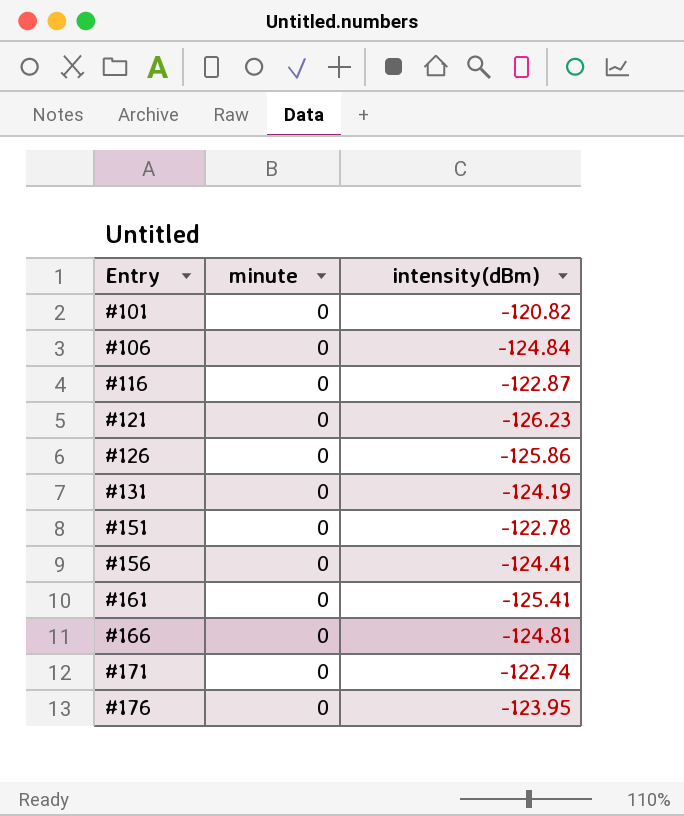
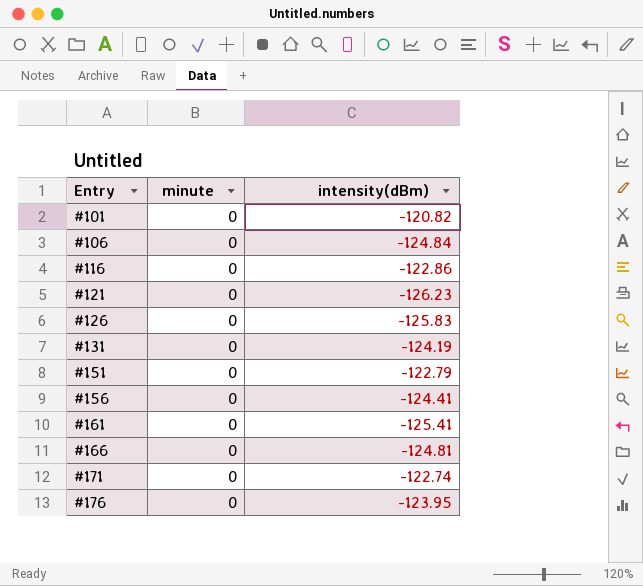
#116 | intensity(dBm): -122.87 -> -122.86
#126 | intensity(dBm): -125.86 -> -125.83
#151 | intensity(dBm): -122.78 -> -122.79

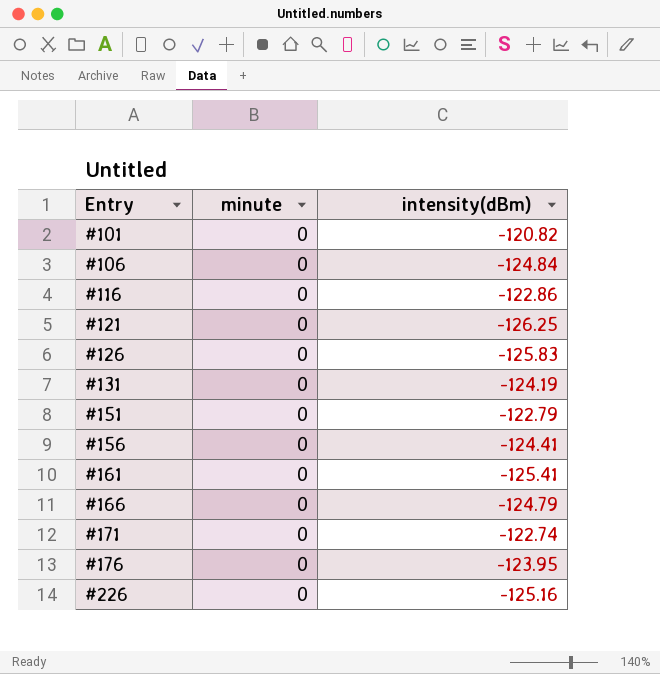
#121 | intensity(dBm): -126.23 -> -126.25
#166 | intensity(dBm): -124.81 -> -124.79
row #226: none -> 0 | -125.16

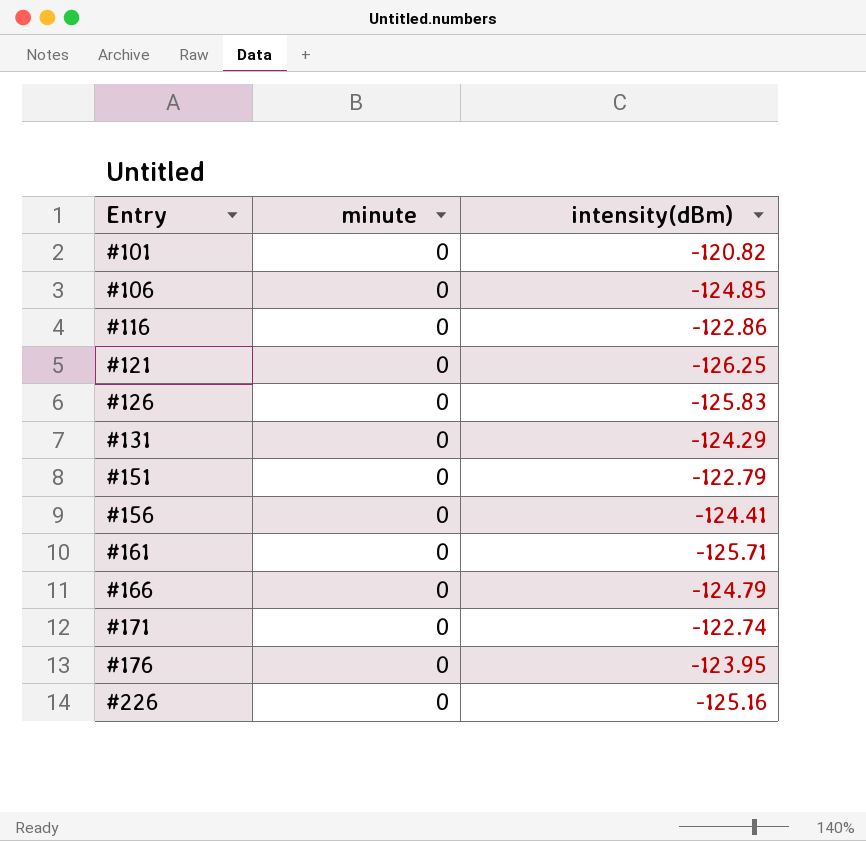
#106 | intensity(dBm): -124.84 -> -124.85
#131 | intensity(dBm): -124.19 -> -124.29
#161 | intensity(dBm): -125.41 -> -125.71

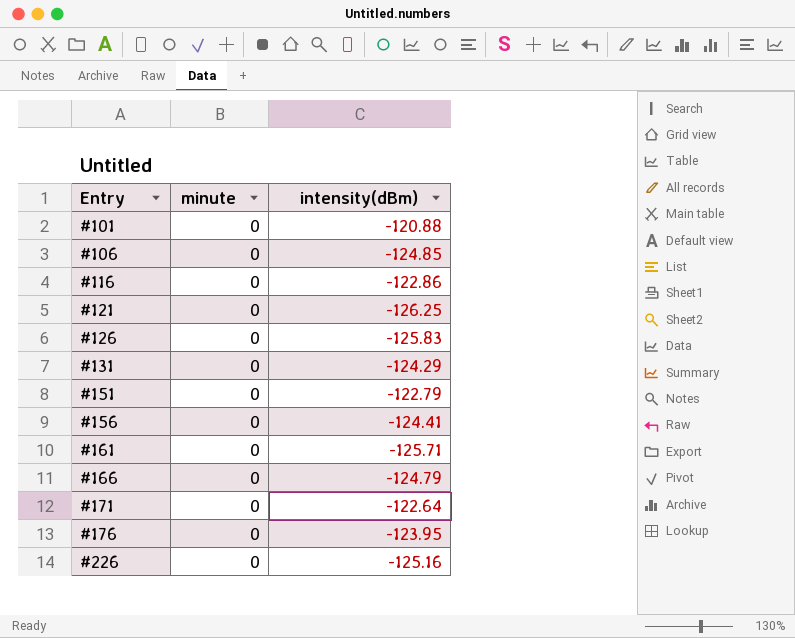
#101 | intensity(dBm): -120.82 -> -120.88
#171 | intensity(dBm): -122.74 -> -122.64

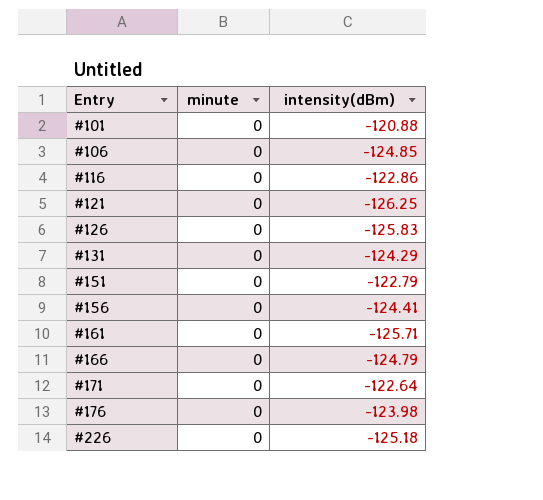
#176 | intensity(dBm): -123.95 -> -123.98
#226 | intensity(dBm): -125.16 -> -125.18

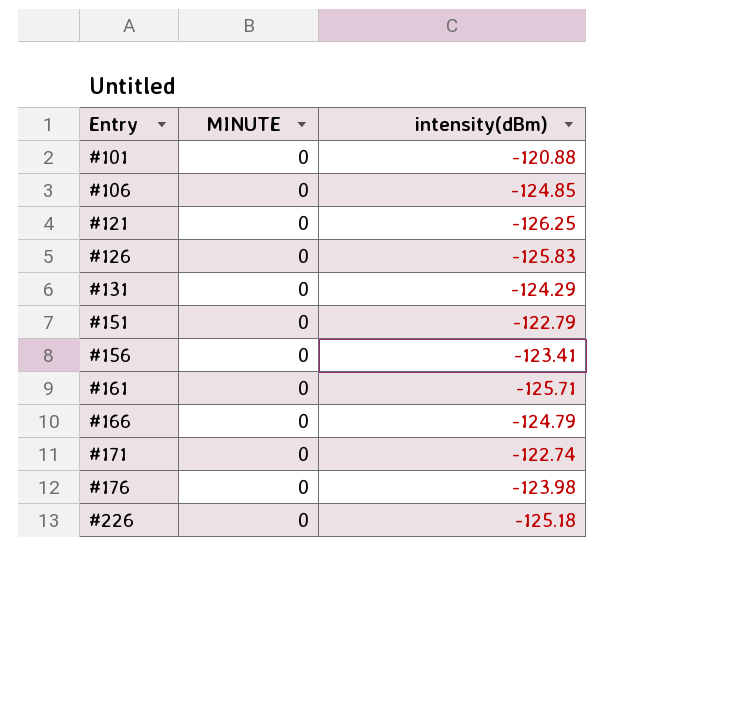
column name: minute -> MINUTE
row #116: 0 | -122.86 -> none
#156 | intensity(dBm): -124.41 -> -123.41
#171 | intensity(dBm): -122.64 -> -122.74

